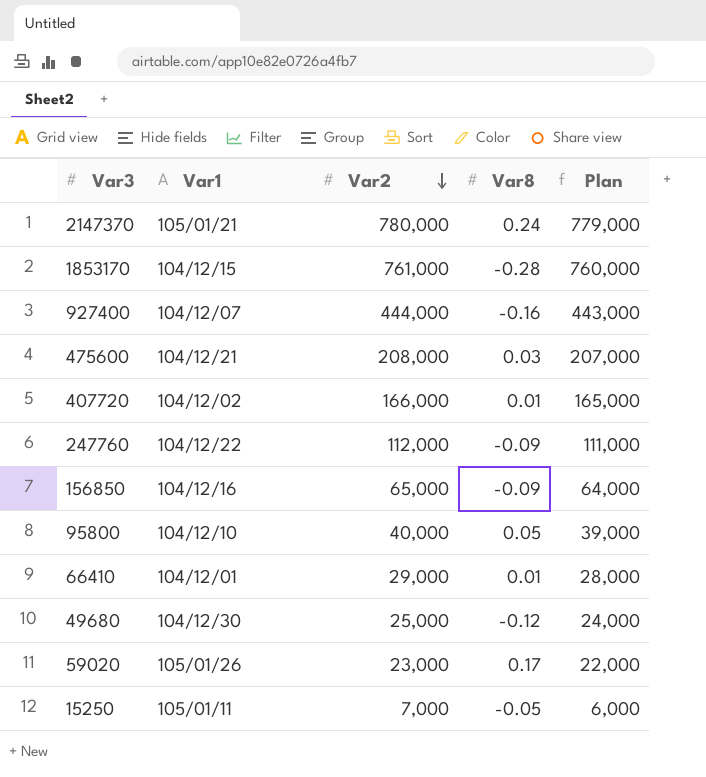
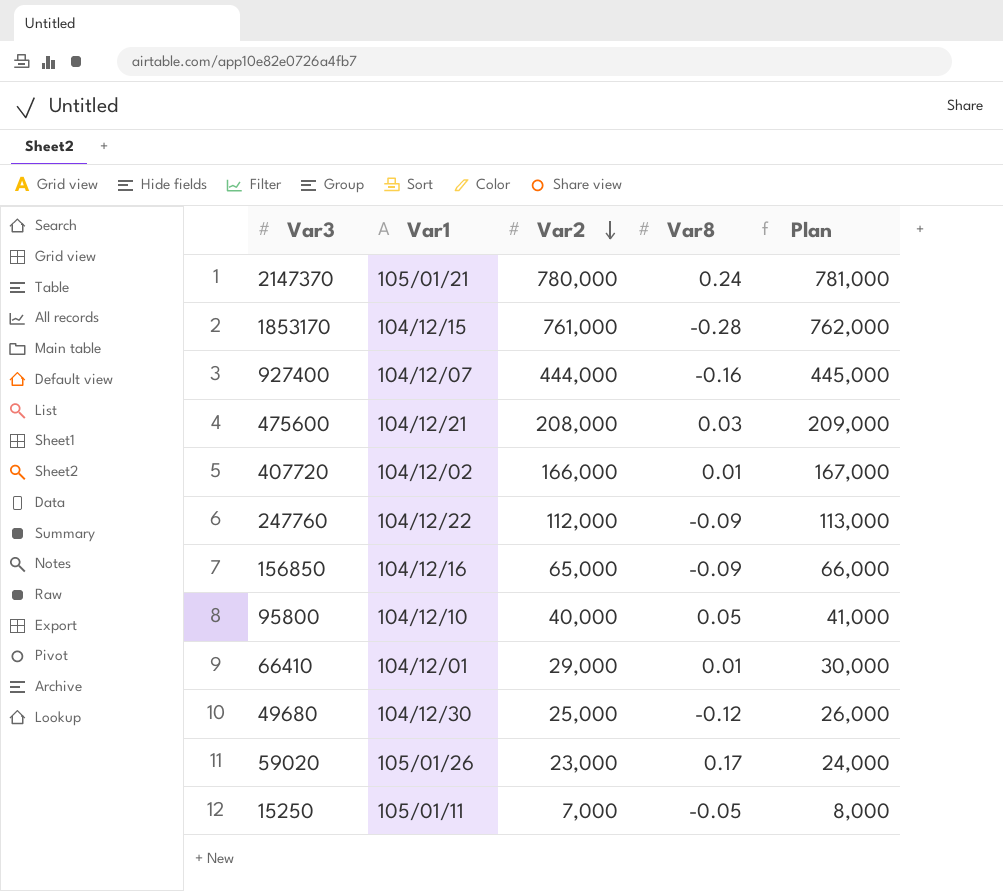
column Plan | formula: [Var2] - 1000 -> [Var2] + 1000

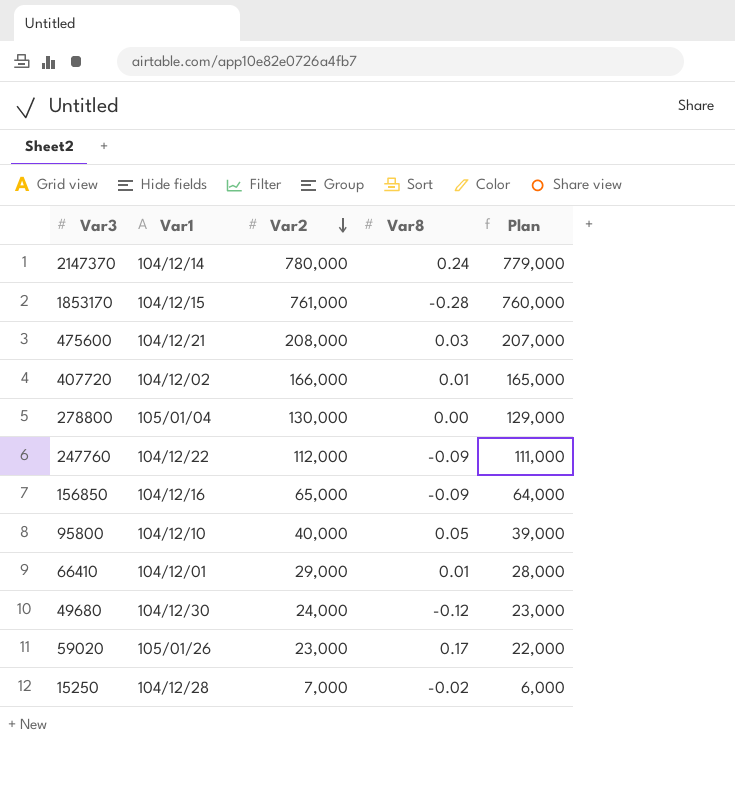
column Plan | formula: [Var2] + 1000 -> [Var2] - 1000
row 927400: 104/12/07 | 444,000 | -0.16 | 445,000 -> none
2147370 | Var1: 105/01/21 -> 104/12/14
row 278800: none -> 105/01/04 | 130,000 | 0.00 | 129,000
49680 | Var2: 25,000 -> 24,000
15250 | Var1: 105/01/11 -> 104/12/28
15250 | Var8: -0.05 -> -0.02

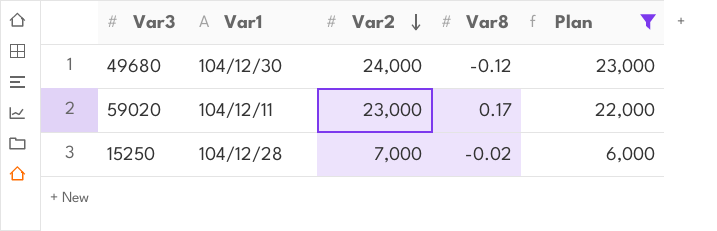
filter: none -> Plan <= 23,000
59020 | Var1: 105/01/26 -> 104/12/11

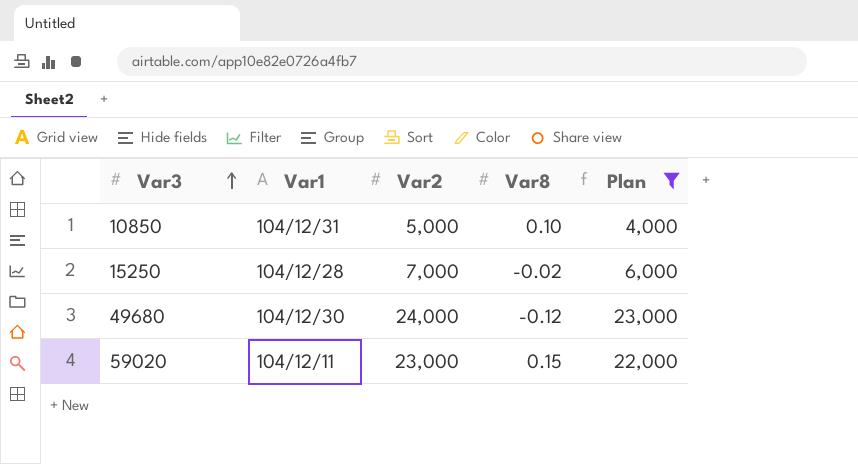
row order: Var2 descending -> Var3 ascending
row 10850: none -> 104/12/31 | 5,000 | 0.10 | 4,000
59020 | Var8: 0.17 -> 0.15

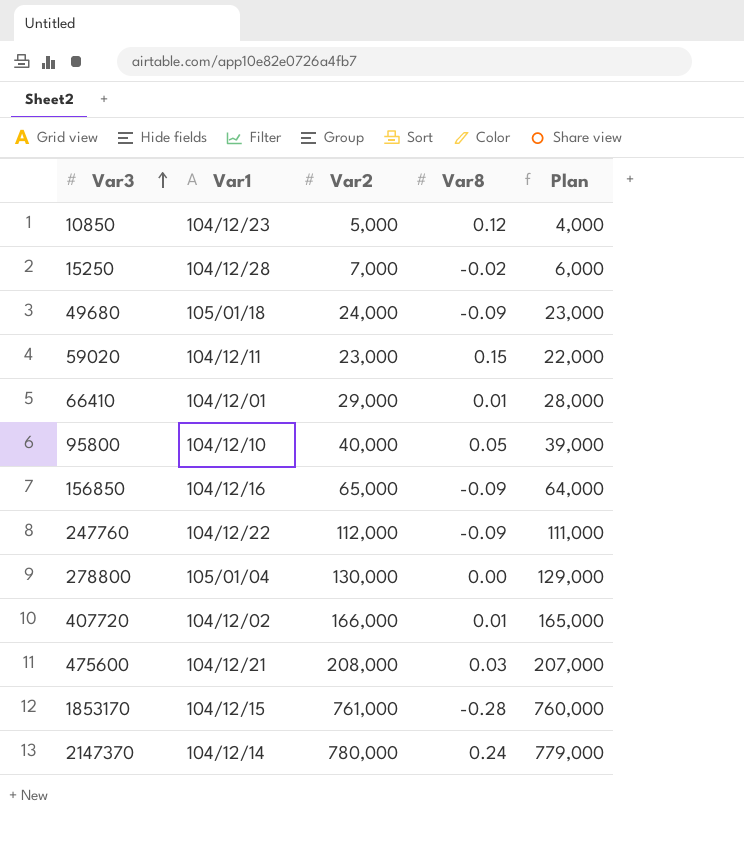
filter: Plan <= 23,000 -> none
10850 | Var1: 104/12/31 -> 104/12/23
10850 | Var8: 0.10 -> 0.12
49680 | Var1: 104/12/30 -> 105/01/18
49680 | Var8: -0.12 -> -0.09

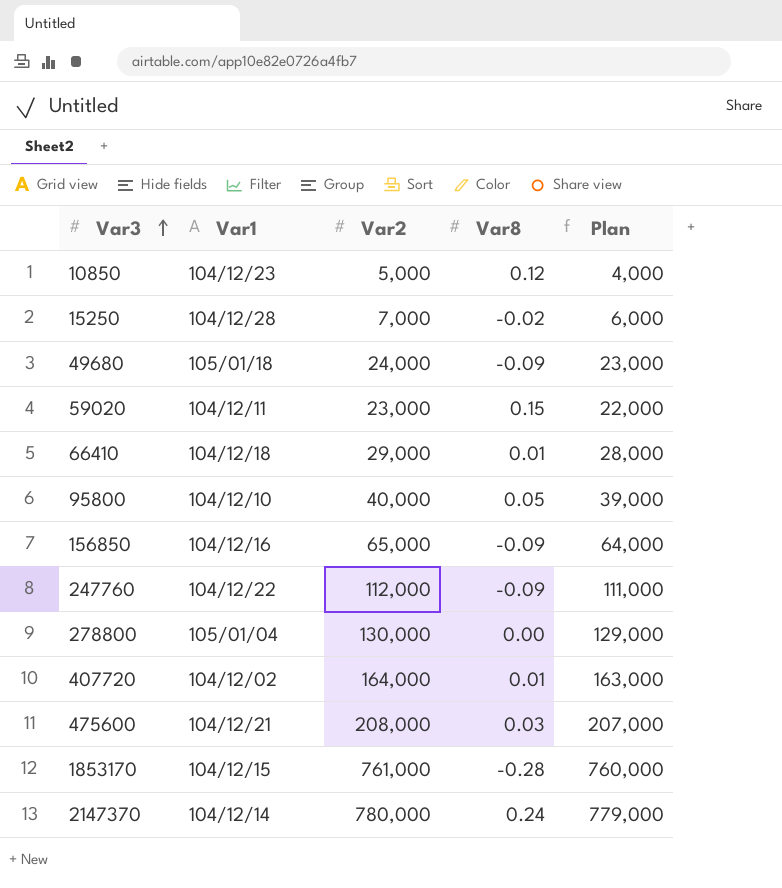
66410 | Var1: 104/12/01 -> 104/12/18
407720 | Var2: 166,000 -> 164,000
407720 | Plan: 165,000 -> 163,000

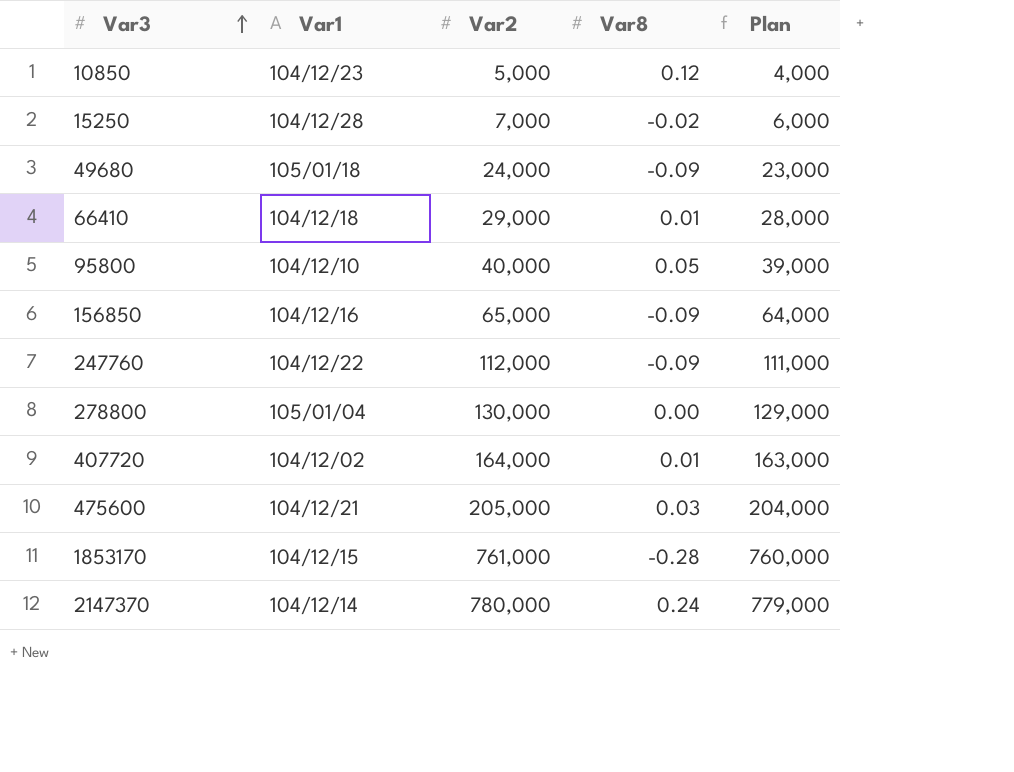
row 59020: 104/12/11 | 23,000 | 0.15 | 22,000 -> none
475600 | Var2: 208,000 -> 205,000
475600 | Plan: 207,000 -> 204,000

